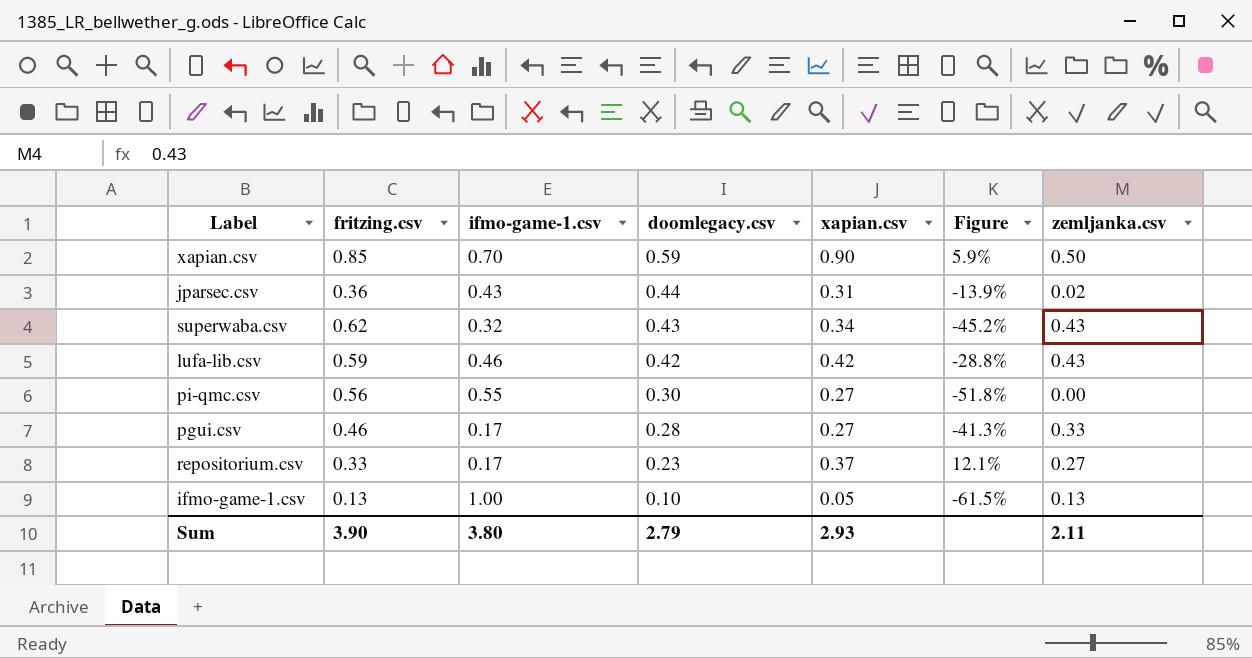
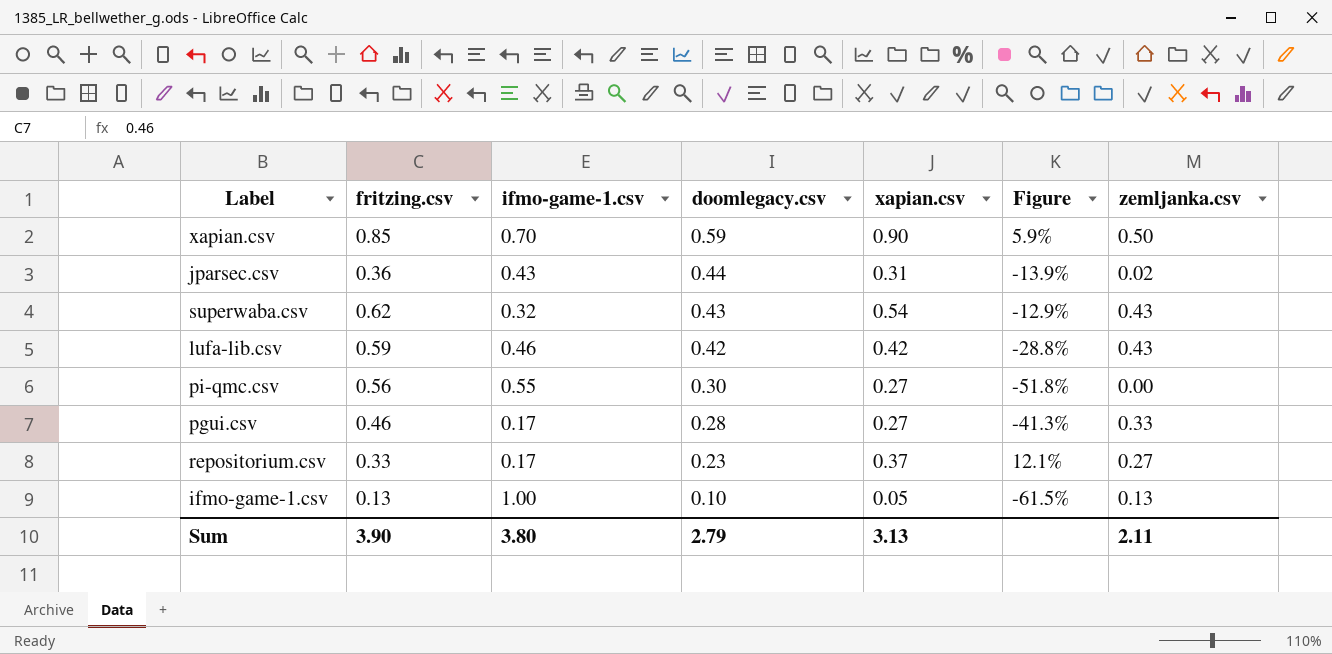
superwaba.csv | xapian.csv: 0.34 -> 0.54
superwaba.csv | Figure: -45.2% -> -12.9%
Sum | xapian.csv: 2.93 -> 3.13

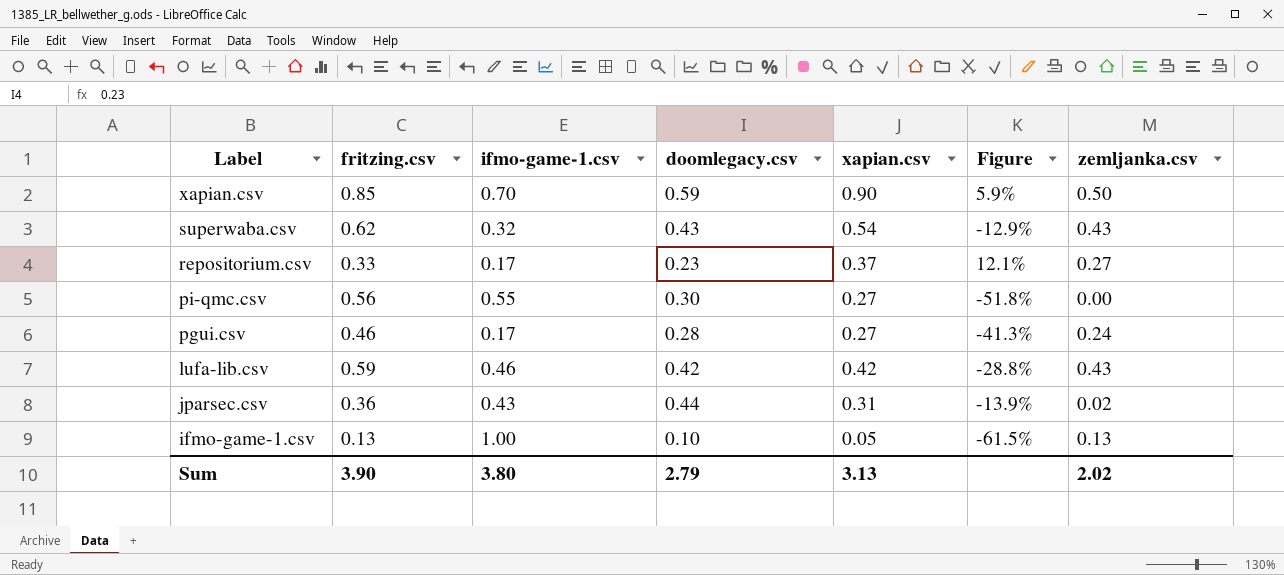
row order: doomlegacy.csv descending -> Label descending
pgui.csv | zemljanka.csv: 0.33 -> 0.24
Sum | zemljanka.csv: 2.11 -> 2.02

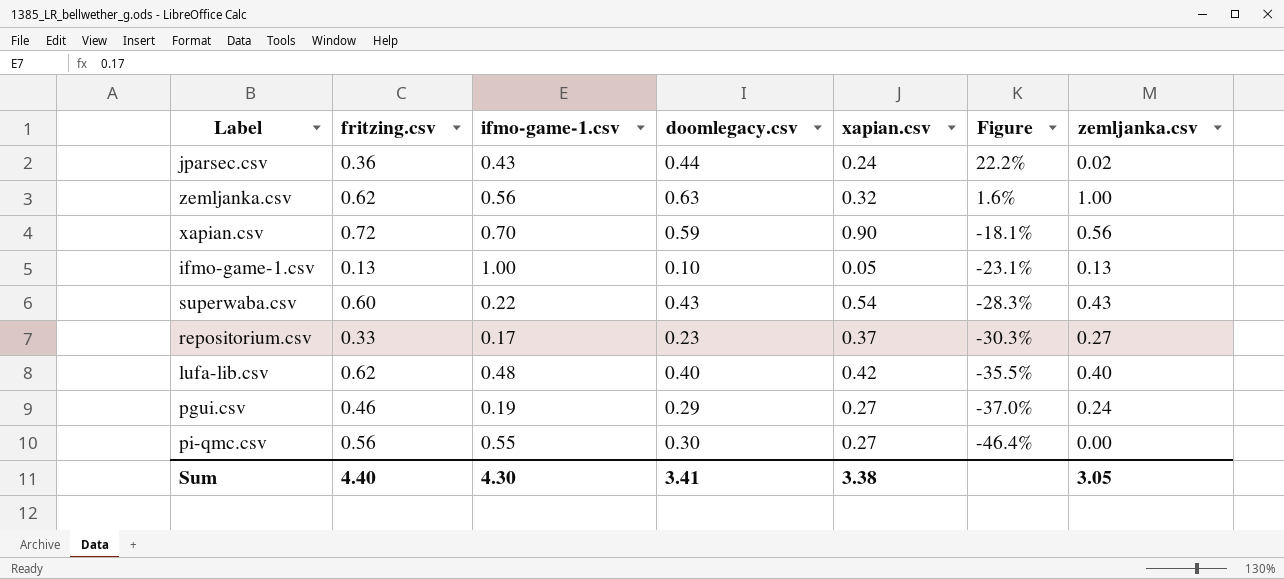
row order: Label descending -> Figure descending
column Figure | formula: ([xapian.csv] - [fritzing.csv]) / [fritzing.csv] -> ([doomlegacy.csv] - [fritzing.csv]) / [fritzing.csv]
jparsec.csv | xapian.csv: 0.31 -> 0.24
row zemljanka.csv: none -> 0.62 | 0.56 | 0.63 | 0.32 | 1.6% | 1.00
xapian.csv | fritzing.csv: 0.85 -> 0.72
xapian.csv | zemljanka.csv: 0.50 -> 0.56
superwaba.csv | fritzing.csv: 0.62 -> 0.60
superwaba.csv | ifmo-game-1.csv: 0.32 -> 0.22
lufa-lib.csv | fritzing.csv: 0.59 -> 0.62
lufa-lib.csv | ifmo-game-1.csv: 0.46 -> 0.48
lufa-lib.csv | doomlegacy.csv: 0.42 -> 0.40
lufa-lib.csv | zemljanka.csv: 0.43 -> 0.40
pgui.csv | ifmo-game-1.csv: 0.17 -> 0.19
pgui.csv | doomlegacy.csv: 0.28 -> 0.29
Sum | fritzing.csv: 3.90 -> 4.40
Sum | ifmo-game-1.csv: 3.80 -> 4.30
Sum | doomlegacy.csv: 2.79 -> 3.41
Sum | xapian.csv: 3.13 -> 3.38
Sum | zemljanka.csv: 2.02 -> 3.05

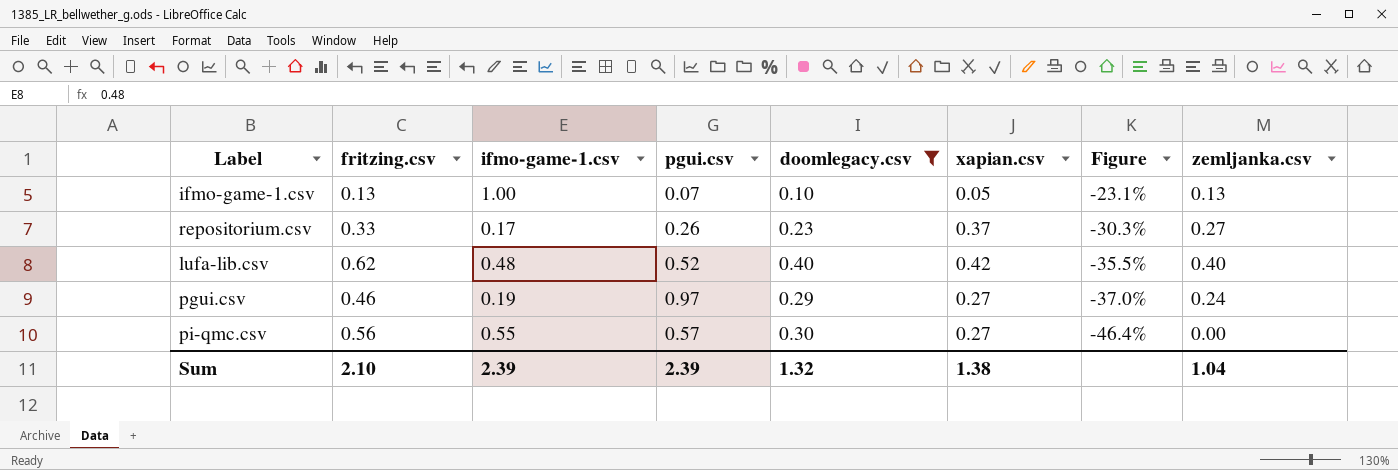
filter: none -> doomlegacy.csv <= 0.40
column pgui.csv | position: none -> 4
Sum | fritzing.csv: 4.40 -> 2.10
Sum | ifmo-game-1.csv: 4.30 -> 2.39
Sum | doomlegacy.csv: 3.41 -> 1.32
Sum | xapian.csv: 3.38 -> 1.38
Sum | zemljanka.csv: 3.05 -> 1.04

